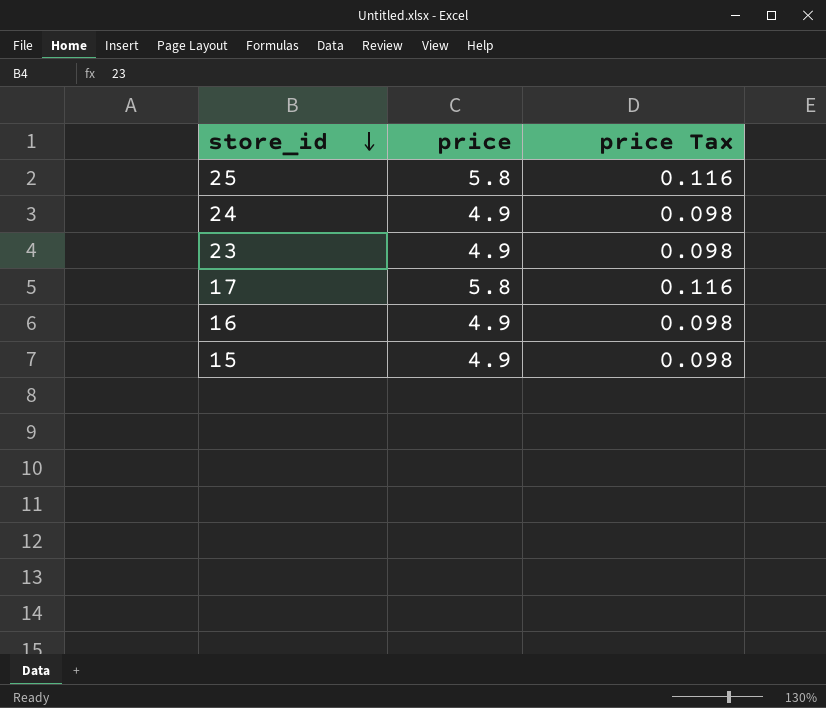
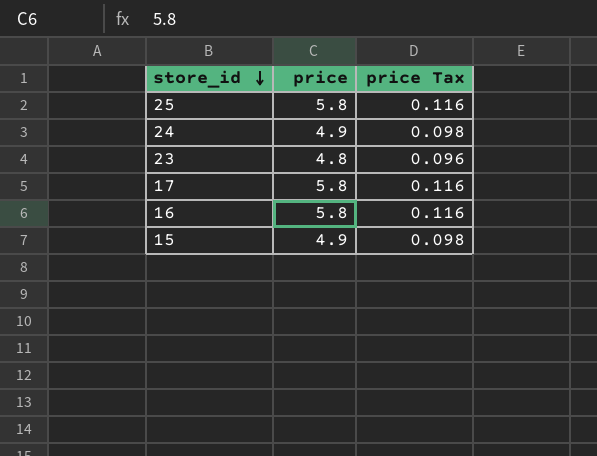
23 | price: 4.9 -> 4.8
23 | price Tax: 0.098 -> 0.096
16 | price: 4.9 -> 5.8
16 | price Tax: 0.098 -> 0.116

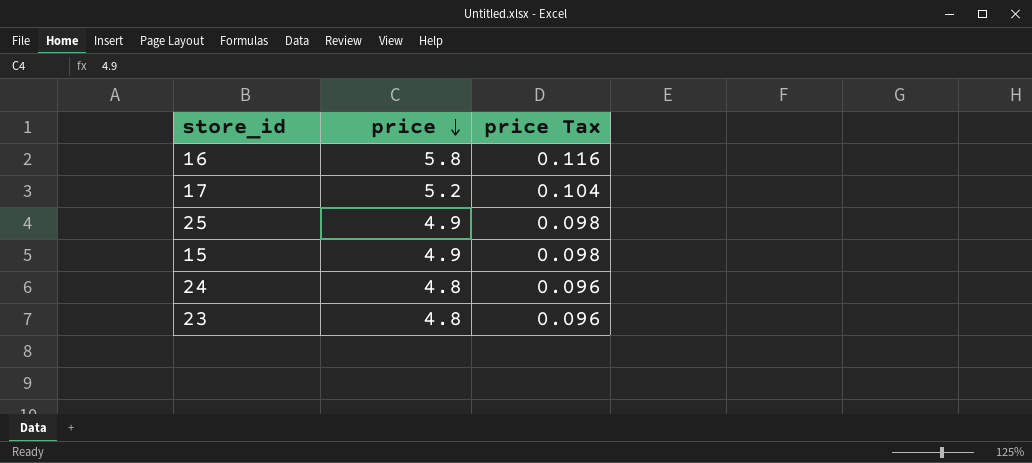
row order: store_id descending -> price descending
17 | price: 5.8 -> 5.2
17 | price Tax: 0.116 -> 0.104
25 | price: 5.8 -> 4.9
25 | price Tax: 0.116 -> 0.098
24 | price: 4.9 -> 4.8
24 | price Tax: 0.098 -> 0.096

